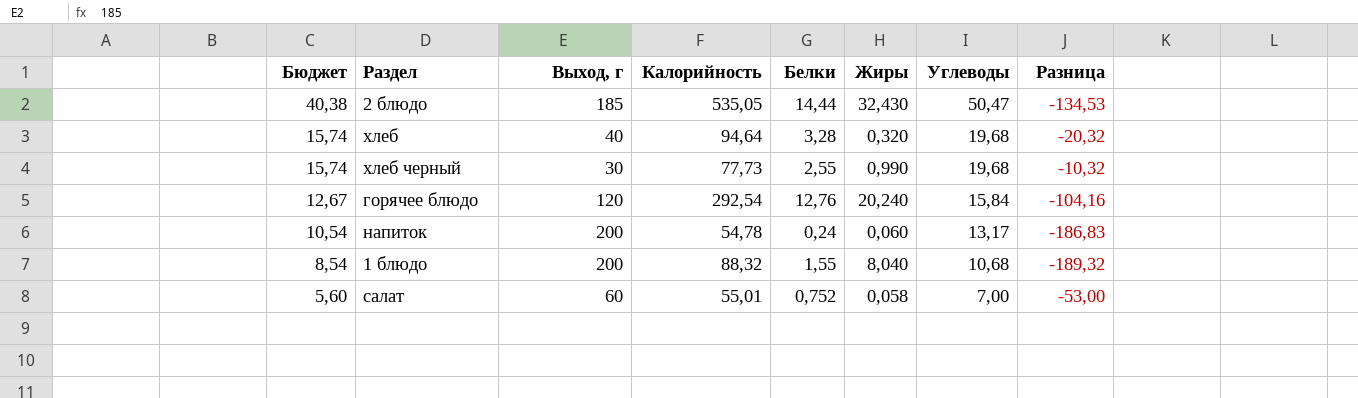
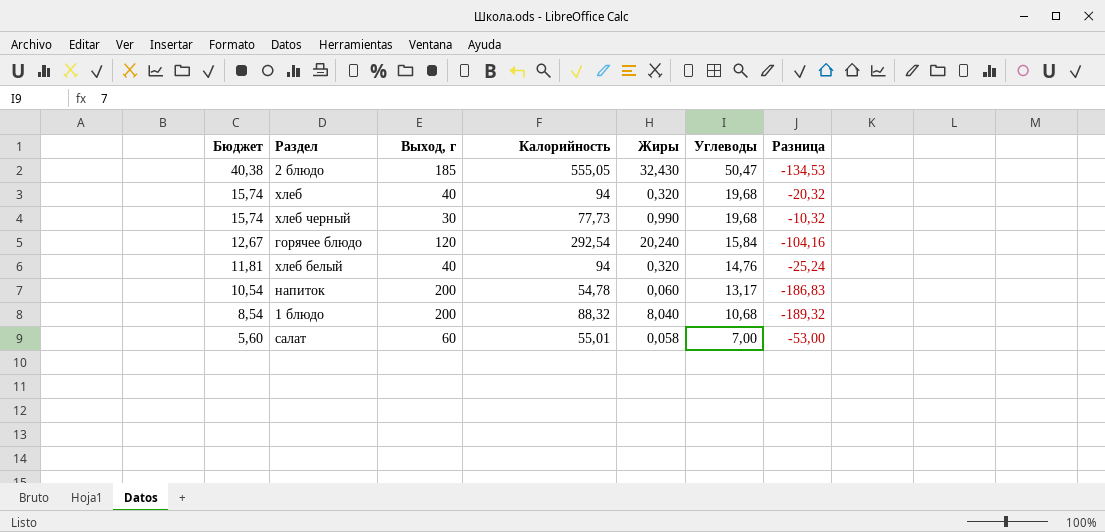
column Белки | position: 5 -> none
2 блюдо | Калорийность: 535,05 -> 555,05
хлеб | Калорийность: 94,64 -> 94
row хлеб белый: none -> 11,81 | 40 | 94 | 0,320 | 14,76 | -25,24

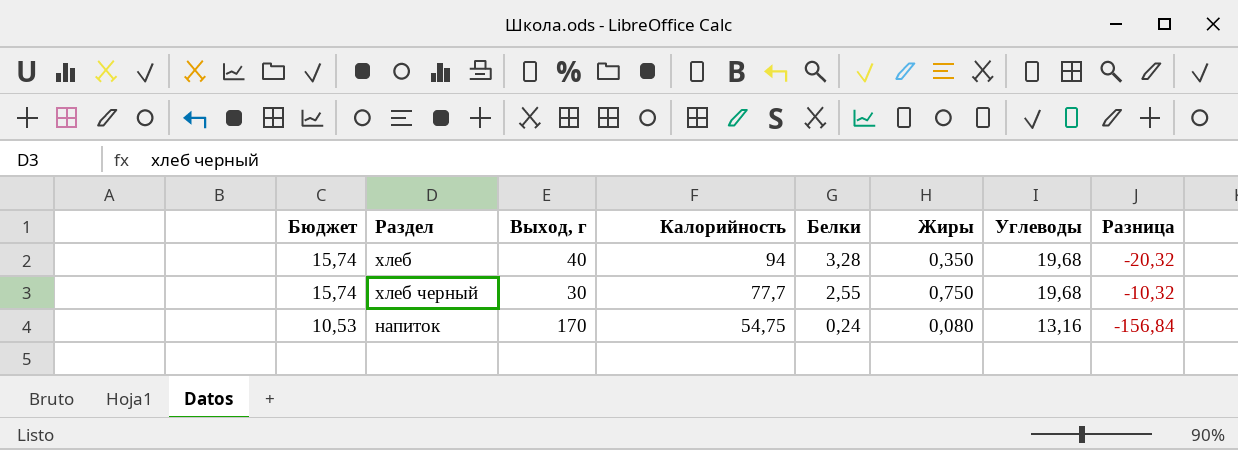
column Белки | position: none -> 5
row 2 блюдо: 40,38 | 185 | 555,05 | 32,430 | 50,47 | -134,53 -> none
row горячее блюдо: 12,67 | 120 | 292,54 | 20,240 | 15,84 | -104,16 -> none
row хлеб белый: 11,81 | 40 | 94 | 0,320 | 14,76 | -25,24 -> none
row 1 блюдо: 8,54 | 200 | 88,32 | 8,040 | 10,68 | -189,32 -> none
row салат: 5,60 | 60 | 55,01 | 0,058 | 7,00 | -53,00 -> none
хлеб | Жиры: 0,320 -> 0,350
хлеб черный | Калорийность: 77,73 -> 77,7
хлеб черный | Жиры: 0,990 -> 0,750
напиток | Бюджет: 10,54 -> 10,53
напиток | Выход, г: 200 -> 170
напиток | Калорийность: 54,78 -> 54,75
напиток | Жиры: 0,060 -> 0,080
напиток | Углеводы: 13,17 -> 13,16
напиток | Разница: -186,83 -> -156,84

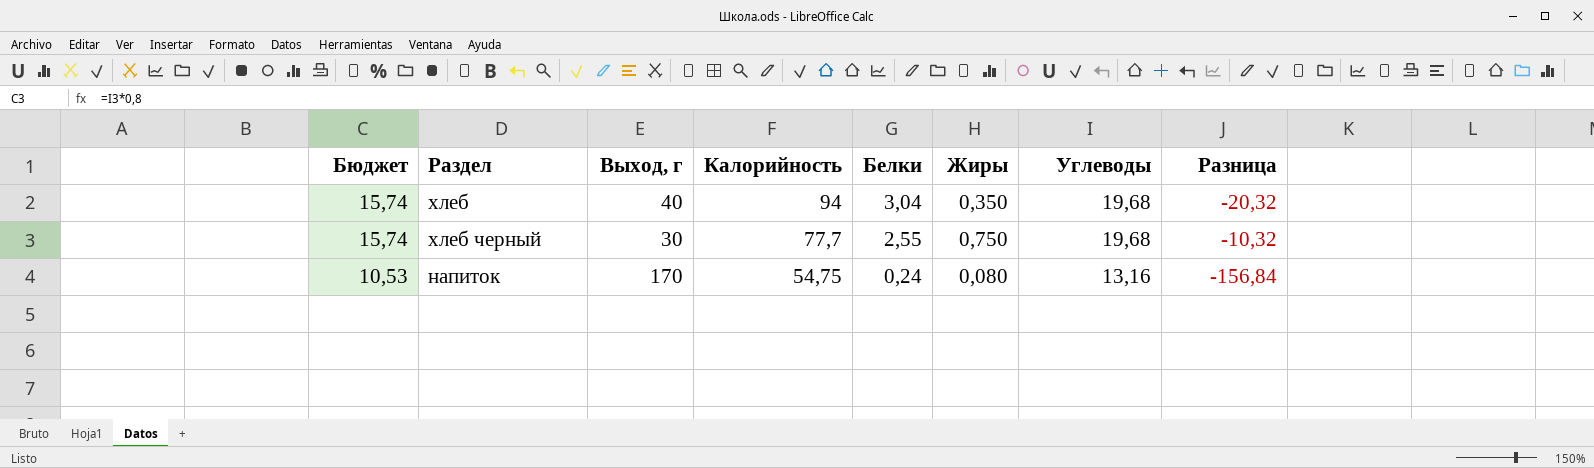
хлеб | Белки: 3,28 -> 3,04

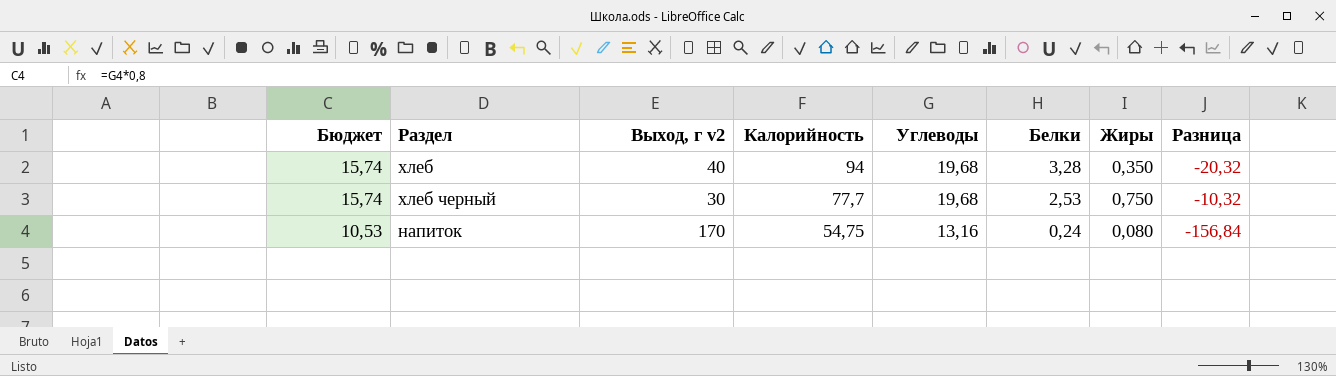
column name: Выход, г -> Выход, г v2
column Углеводы | position: 7 -> 5
хлеб | Белки: 3,04 -> 3,28
хлеб черный | Белки: 2,55 -> 2,53

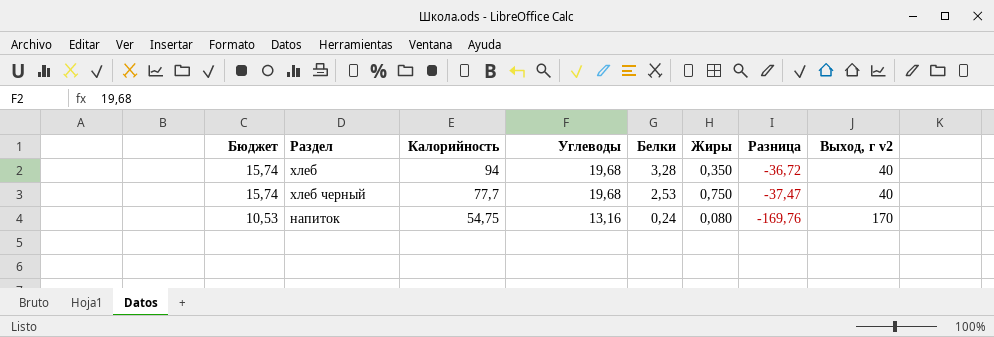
column Разница | formula: [Углеводы] - [Выход, г v2] -> [Белки] - [Выход, г v2]
column Выход, г v2 | position: 3 -> 8
хлеб черный | Выход, г v2: 30 -> 40

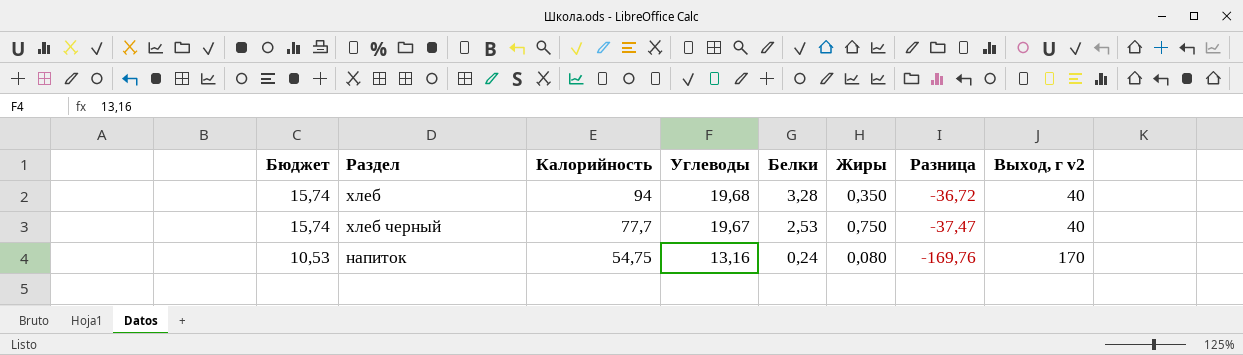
хлеб черный | Углеводы: 19,68 -> 19,67

